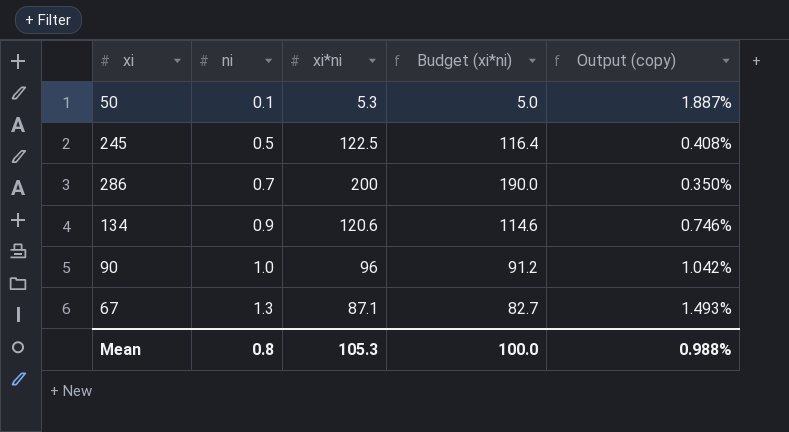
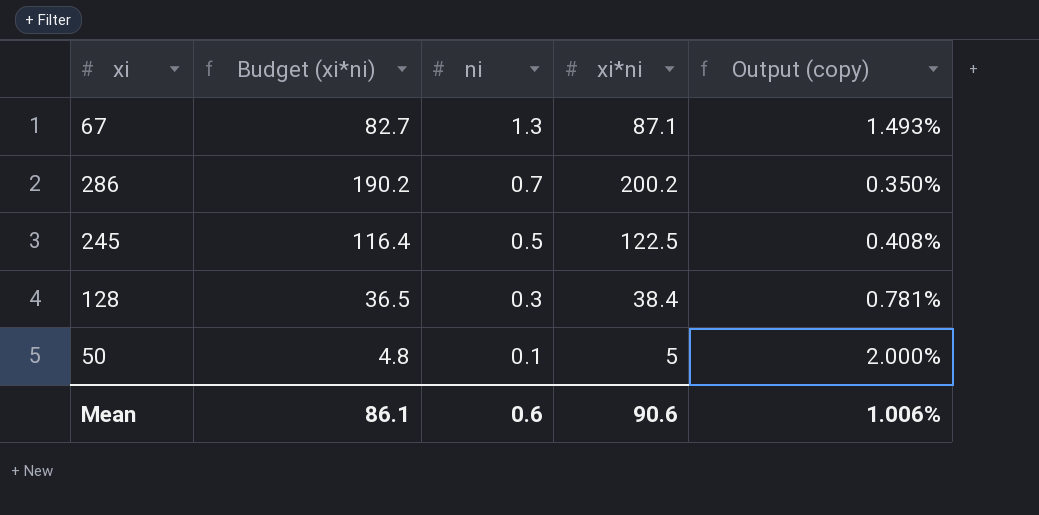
row order: ni ascending -> ni descending
column Budget (xi*ni) | position: 4 -> 2
row 134: 0.9 | 120.6 | 114.6 | 0.746% -> none
row 90: 1.0 | 96 | 91.2 | 1.042% -> none
286 | Budget (xi*ni): 190.0 -> 190.2
286 | xi*ni: 200 -> 200.2
row 128: none -> 36.5 | 0.3 | 38.4 | 0.781%
50 | Budget (xi*ni): 5.0 -> 4.8
50 | xi*ni: 5.3 -> 5
50 | Output (copy): 1.887% -> 2.000%
Mean | Budget (xi*ni): 100.0 -> 86.1
Mean | ni: 0.8 -> 0.6
Mean | xi*ni: 105.3 -> 90.6
Mean | Output (copy): 0.988% -> 1.006%

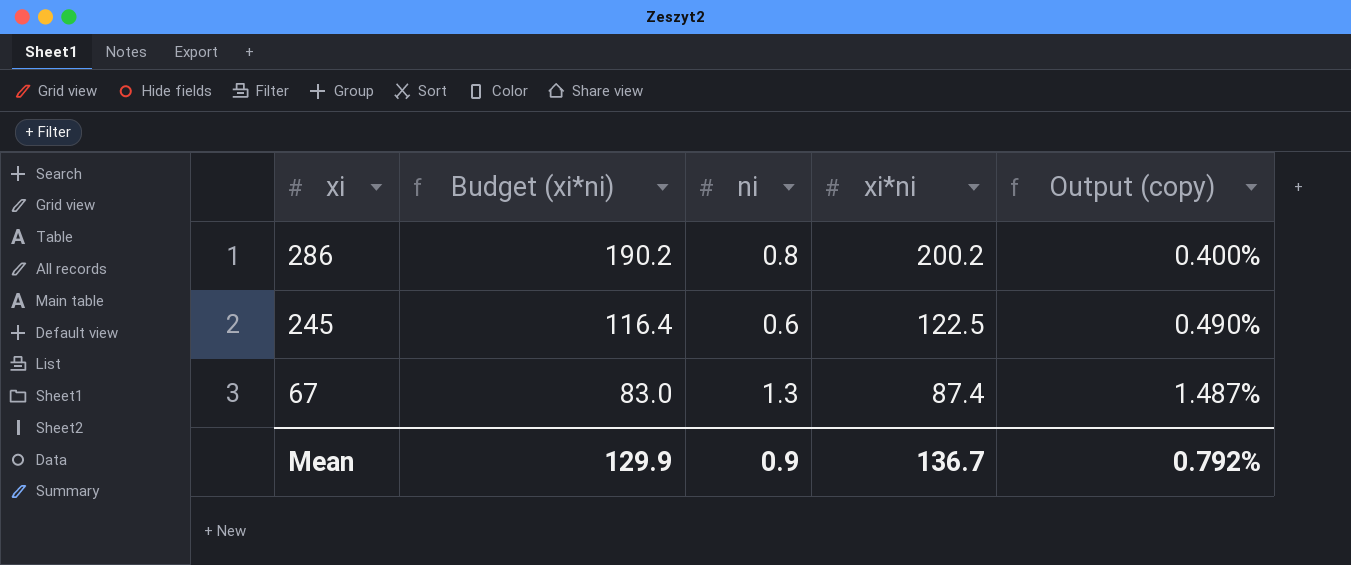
row order: ni descending -> xi descending
row 128: 36.5 | 0.3 | 38.4 | 0.781% -> none
row 50: 4.8 | 0.1 | 5 | 2.000% -> none
286 | ni: 0.7 -> 0.8
286 | Output (copy): 0.350% -> 0.400%
245 | ni: 0.5 -> 0.6
245 | Output (copy): 0.408% -> 0.490%
67 | Budget (xi*ni): 82.7 -> 83.0
67 | xi*ni: 87.1 -> 87.4
67 | Output (copy): 1.493% -> 1.487%
Mean | Budget (xi*ni): 86.1 -> 129.9
Mean | ni: 0.6 -> 0.9
Mean | xi*ni: 90.6 -> 136.7
Mean | Output (copy): 1.006% -> 0.792%

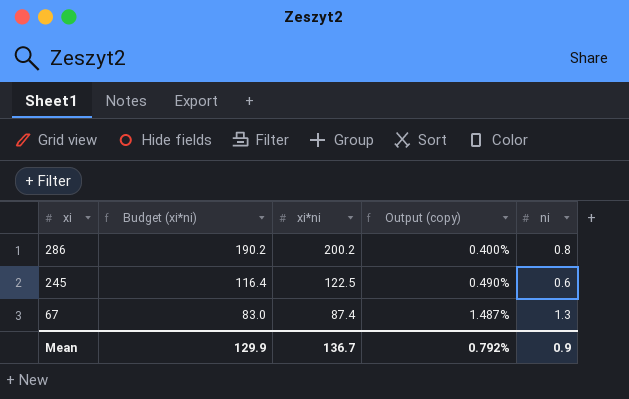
column ni | position: 3 -> 5

